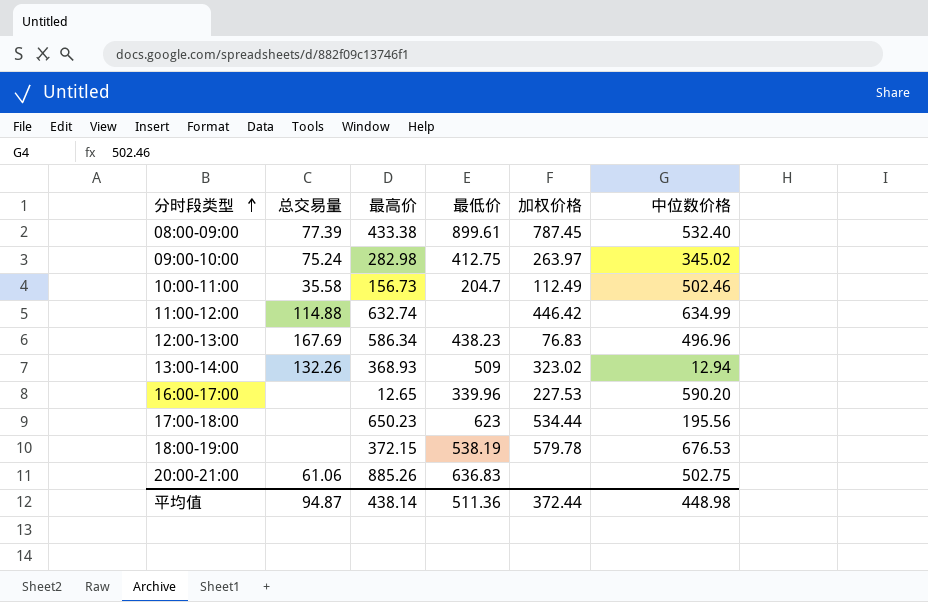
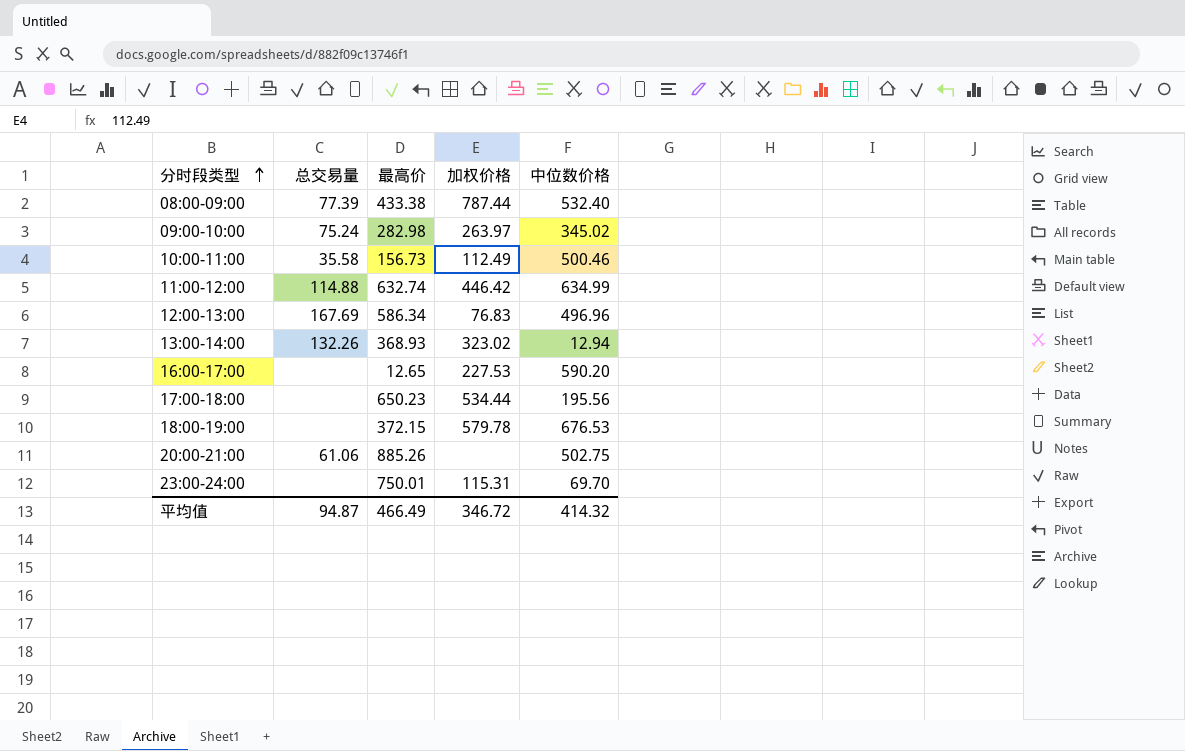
column 最低价 | position: 4 -> none
08:00-09:00 | 加权价格: 787.45 -> 787.44
10:00-11:00 | 中位数价格: 502.46 -> 500.46
row 23:00-24:00: none -> none | 750.01 | 115.31 | 69.70
平均值 | 最高价: 438.14 -> 466.49
平均值 | 加权价格: 372.44 -> 346.72
平均值 | 中位数价格: 448.98 -> 414.32

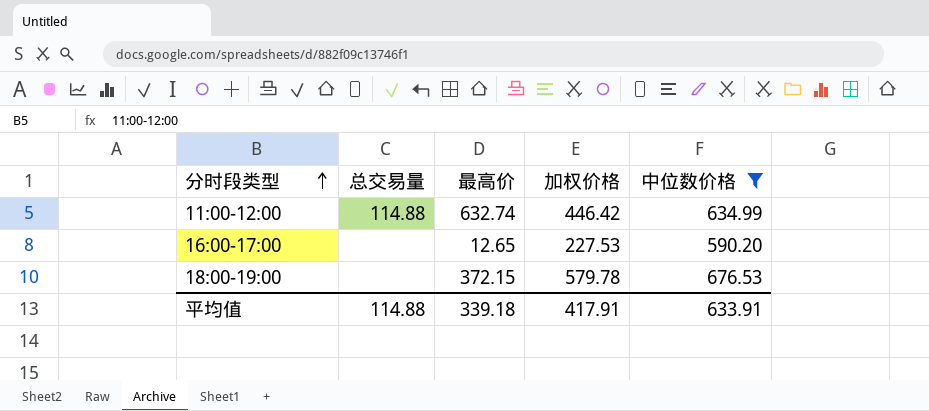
filter: none -> 中位数价格 >= 590.20
平均值 | 总交易量: 94.87 -> 114.88
平均值 | 最高价: 466.49 -> 339.18
平均值 | 加权价格: 346.72 -> 417.91
平均值 | 中位数价格: 414.32 -> 633.91

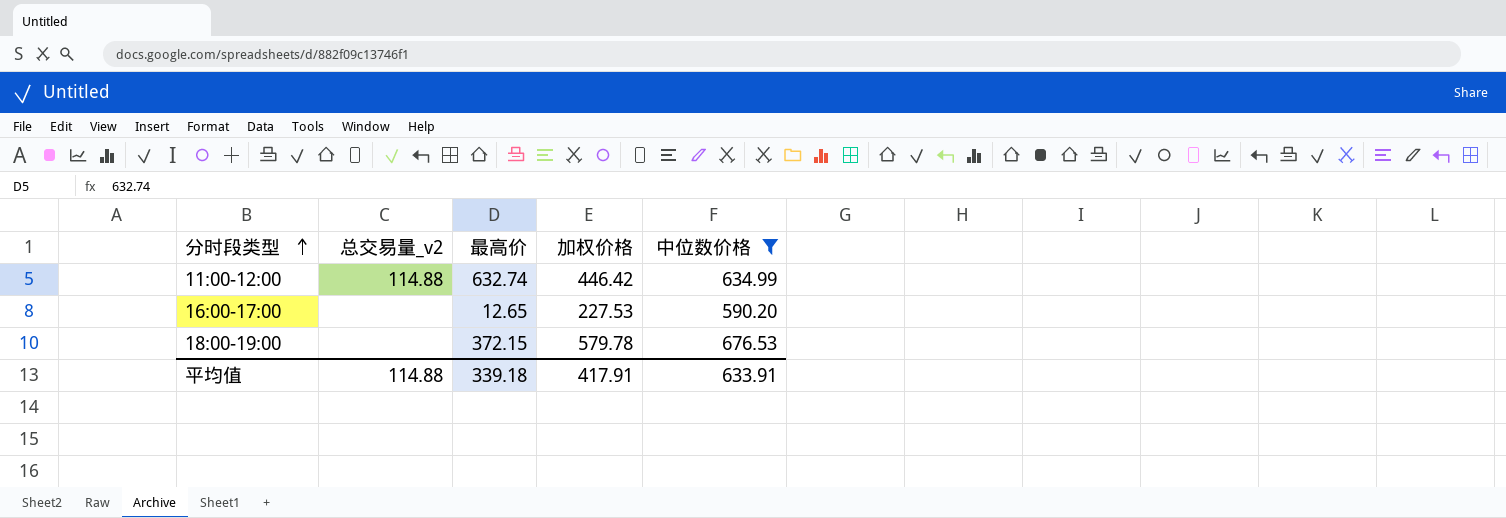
column name: 总交易量 -> 总交易量_v2

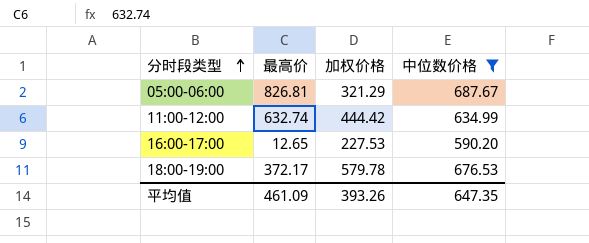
column 总交易量_v2 | position: 2 -> none
row 05:00-06:00: none -> 826.81 | 321.29 | 687.67
11:00-12:00 | 加权价格: 446.42 -> 444.42
18:00-19:00 | 最高价: 372.15 -> 372.17
平均值 | 最高价: 339.18 -> 461.09
平均值 | 加权价格: 417.91 -> 393.26
平均值 | 中位数价格: 633.91 -> 647.35

